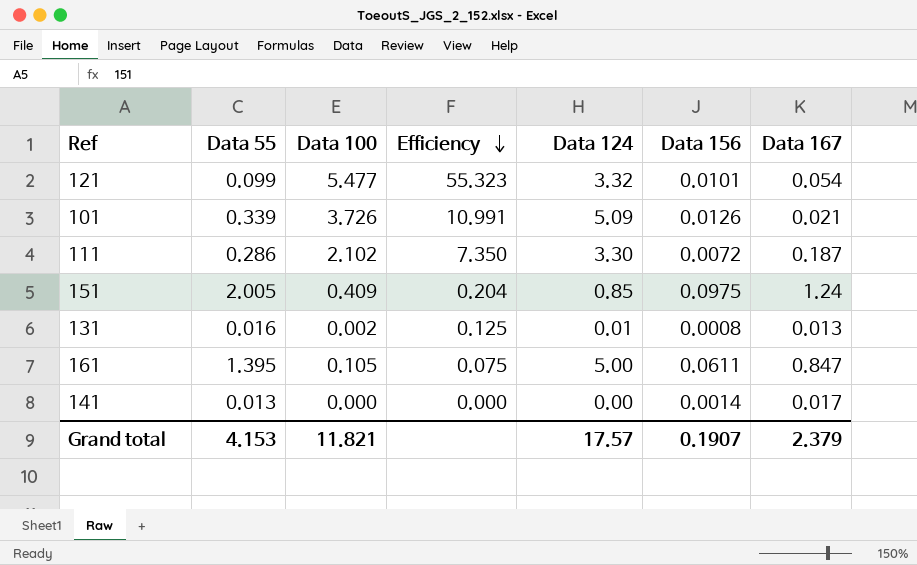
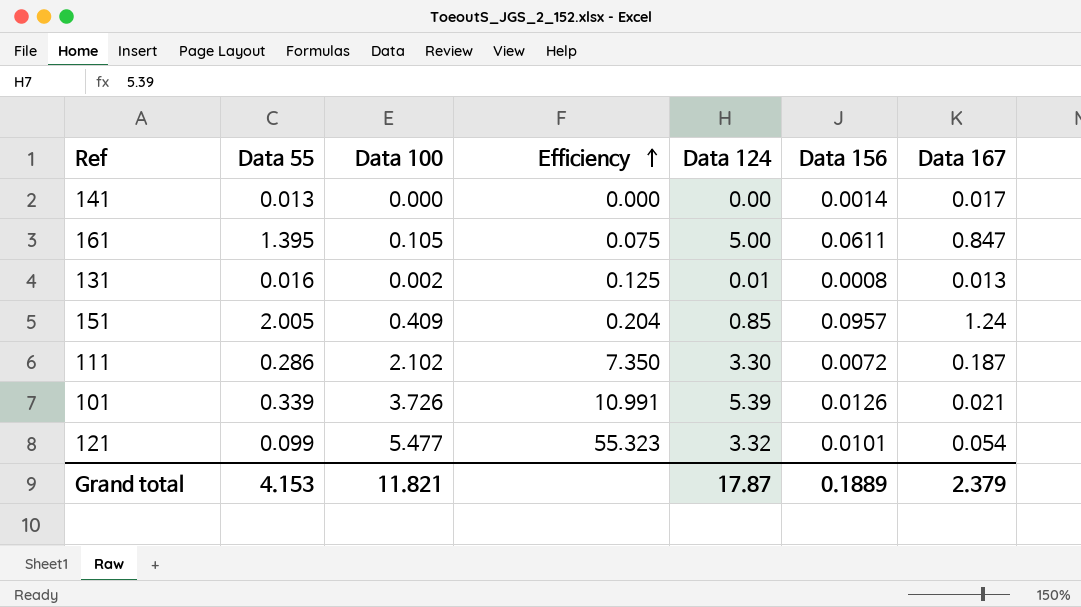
row order: Efficiency descending -> Efficiency ascending
151 | Data 156: 0.0975 -> 0.0957
101 | Data 124: 5.09 -> 5.39
Grand total | Data 124: 17.57 -> 17.87
Grand total | Data 156: 0.1907 -> 0.1889

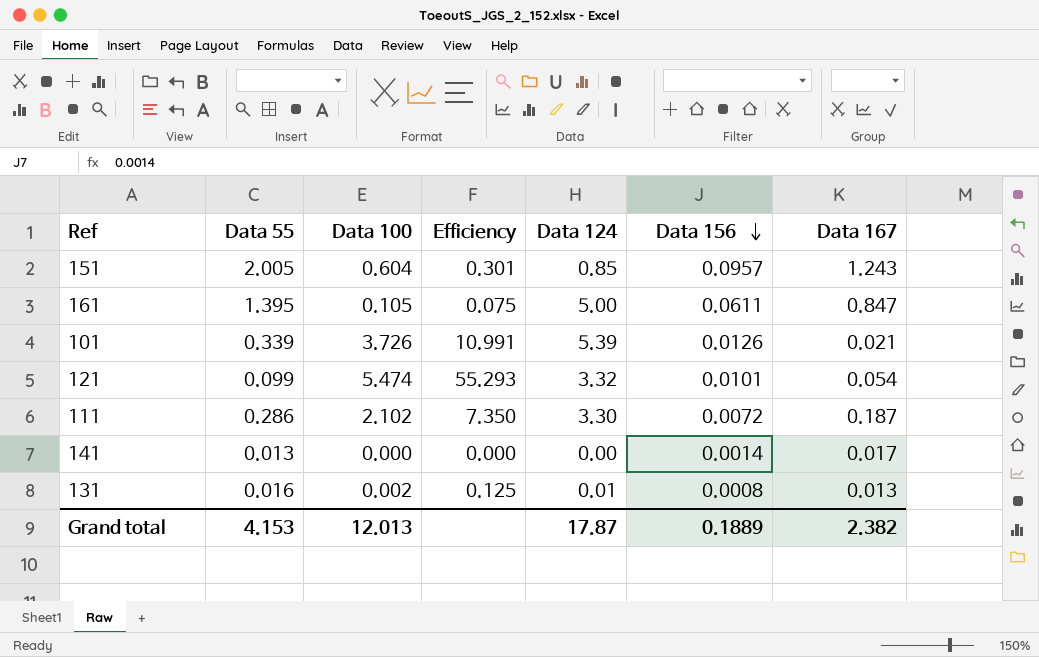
row order: Efficiency ascending -> Data 156 descending
151 | Data 100: 0.409 -> 0.604
151 | Efficiency: 0.204 -> 0.301
151 | Data 167: 1.24 -> 1.243
121 | Data 100: 5.477 -> 5.474
121 | Efficiency: 55.323 -> 55.293
Grand total | Data 100: 11.821 -> 12.013
Grand total | Data 167: 2.379 -> 2.382

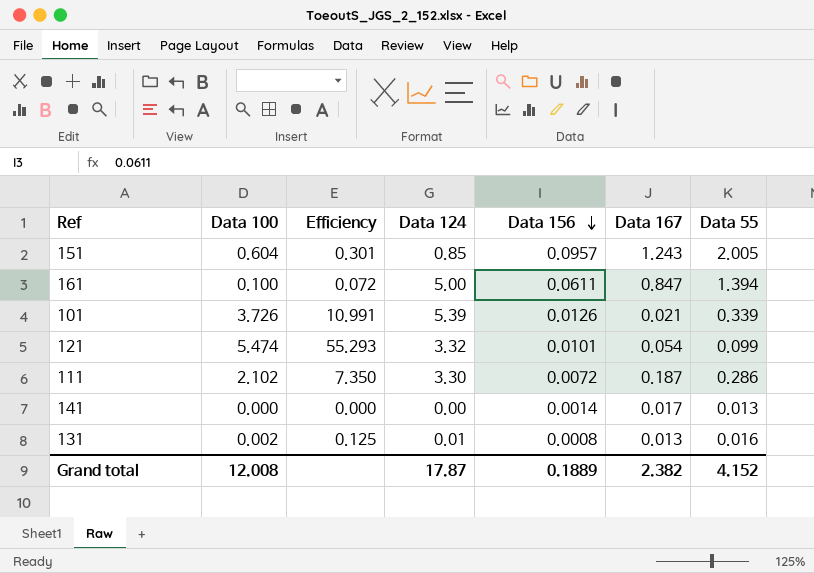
column Data 55 | position: 2 -> 7
161 | Data 100: 0.105 -> 0.100
161 | Efficiency: 0.075 -> 0.072
161 | Data 55: 1.395 -> 1.394
Grand total | Data 100: 12.013 -> 12.008
Grand total | Data 55: 4.153 -> 4.152

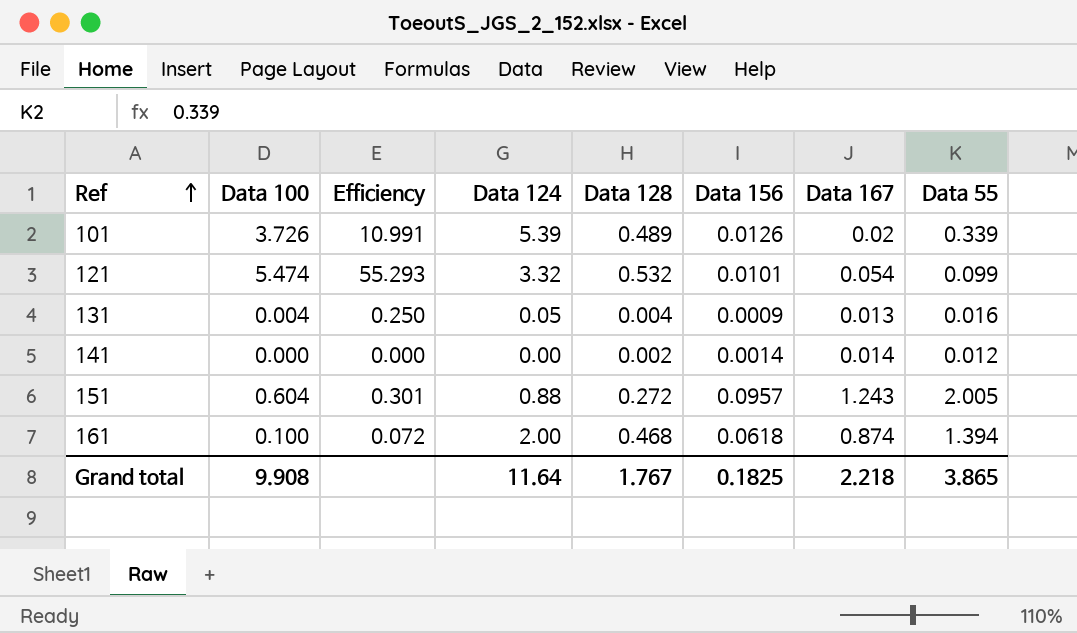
row order: Data 156 descending -> Ref ascending
column Data 128 | position: none -> 5
row 111: 2.102 | 7.350 | 3.30 | 0.0072 | 0.187 | 0.286 -> none
101 | Data 167: 0.021 -> 0.02
131 | Data 100: 0.002 -> 0.004
131 | Efficiency: 0.125 -> 0.250
131 | Data 124: 0.01 -> 0.05
131 | Data 156: 0.0008 -> 0.0009
141 | Data 167: 0.017 -> 0.014
141 | Data 55: 0.013 -> 0.012
151 | Data 124: 0.85 -> 0.88
161 | Data 124: 5.00 -> 2.00
161 | Data 156: 0.0611 -> 0.0618
161 | Data 167: 0.847 -> 0.874
Grand total | Data 100: 12.008 -> 9.908
Grand total | Data 124: 17.87 -> 11.64
Grand total | Data 156: 0.1889 -> 0.1825
Grand total | Data 167: 2.382 -> 2.218
Grand total | Data 55: 4.152 -> 3.865

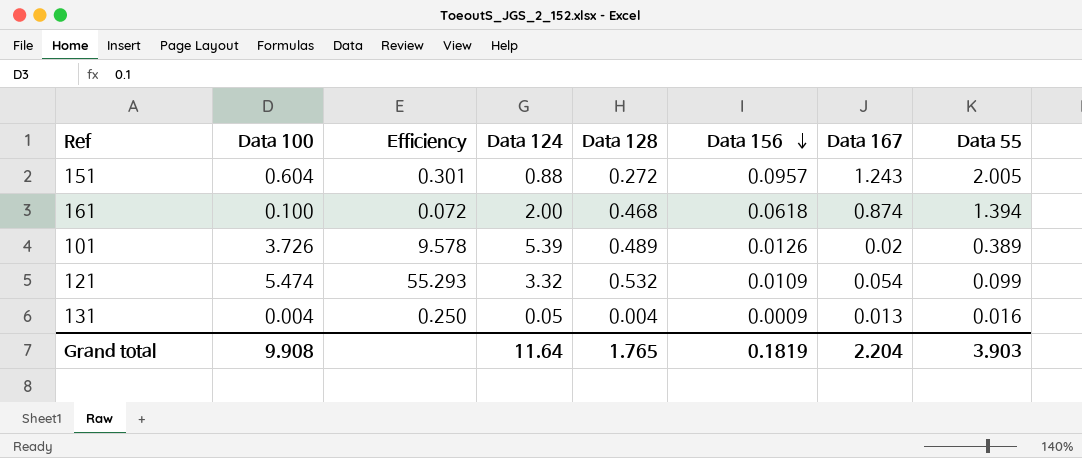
row order: Ref ascending -> Data 156 descending
row 141: 0.000 | 0.000 | 0.00 | 0.002 | 0.0014 | 0.014 | 0.012 -> none
101 | Efficiency: 10.991 -> 9.578
101 | Data 55: 0.339 -> 0.389
121 | Data 156: 0.0101 -> 0.0109
Grand total | Data 128: 1.767 -> 1.765
Grand total | Data 156: 0.1825 -> 0.1819
Grand total | Data 167: 2.218 -> 2.204
Grand total | Data 55: 3.865 -> 3.903

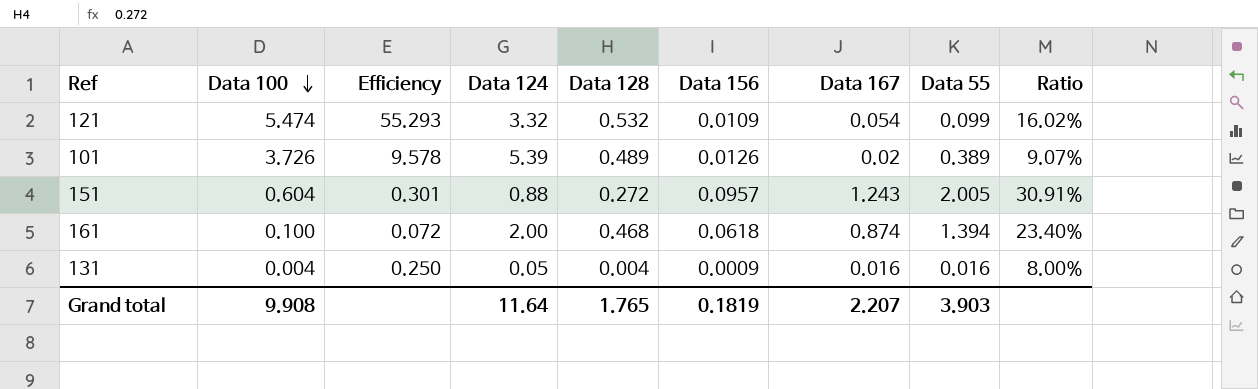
row order: Data 156 descending -> Data 100 descending
column Ratio | formula: none -> [Data 128] / [Data 124]
131 | Data 167: 0.013 -> 0.016
Grand total | Data 167: 2.204 -> 2.207

